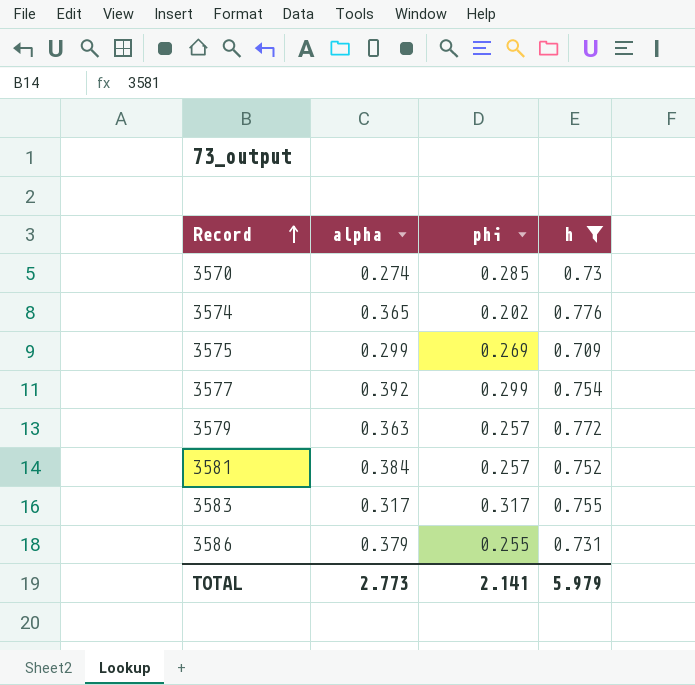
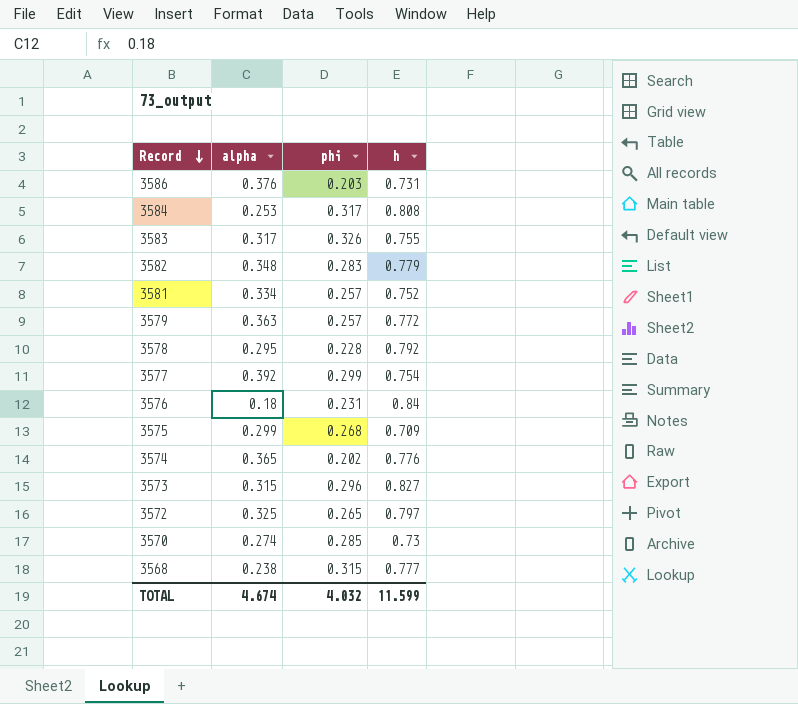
filter: h <= 0.776 -> none
row order: Record ascending -> Record descending
3586 | alpha: 0.379 -> 0.376
3586 | phi: 0.255 -> 0.203
3583 | phi: 0.317 -> 0.326
3581 | alpha: 0.384 -> 0.334
3575 | phi: 0.269 -> 0.268
TOTAL | alpha: 2.773 -> 4.674
TOTAL | phi: 2.141 -> 4.032
TOTAL | h: 5.979 -> 11.599

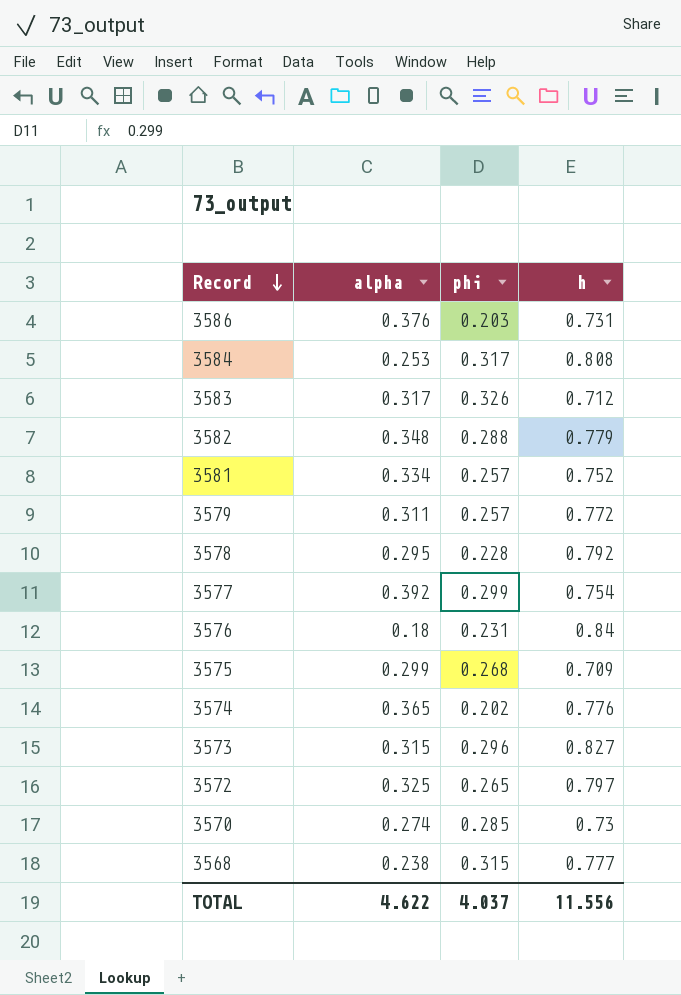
3583 | h: 0.755 -> 0.712
3582 | phi: 0.283 -> 0.288
3579 | alpha: 0.363 -> 0.311
TOTAL | alpha: 4.674 -> 4.622
TOTAL | phi: 4.032 -> 4.037
TOTAL | h: 11.599 -> 11.556

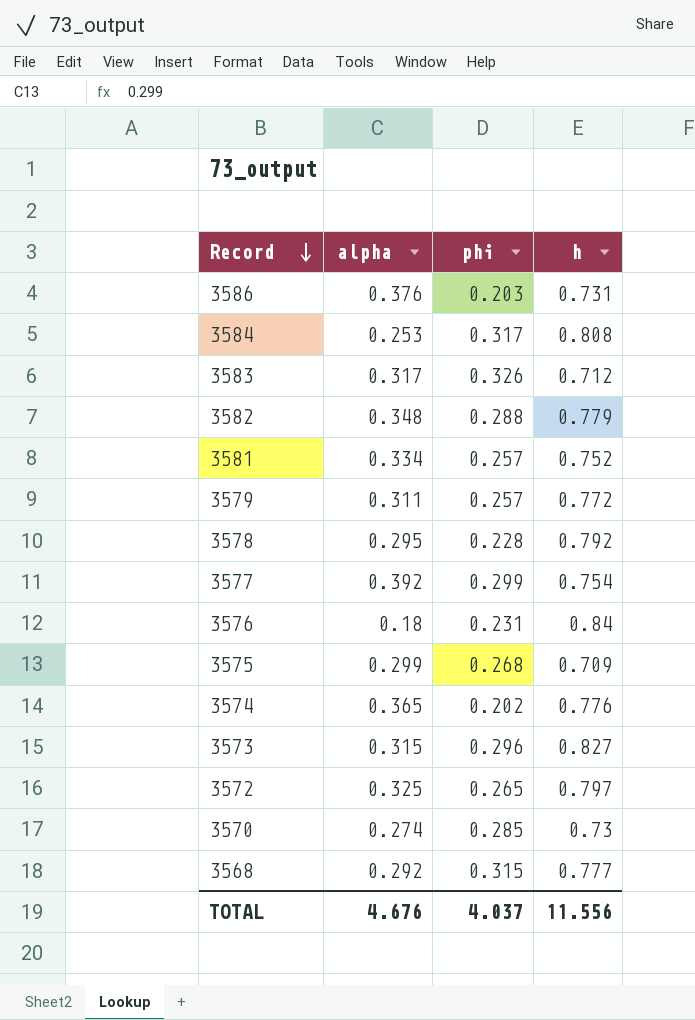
3568 | alpha: 0.238 -> 0.292
TOTAL | alpha: 4.622 -> 4.676

